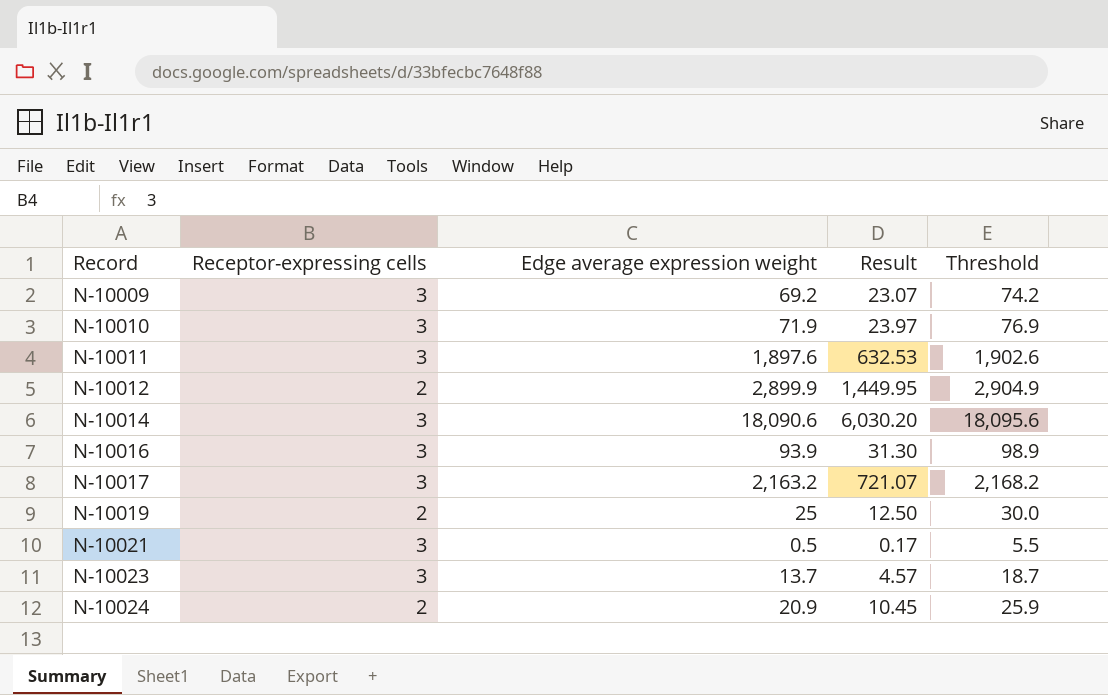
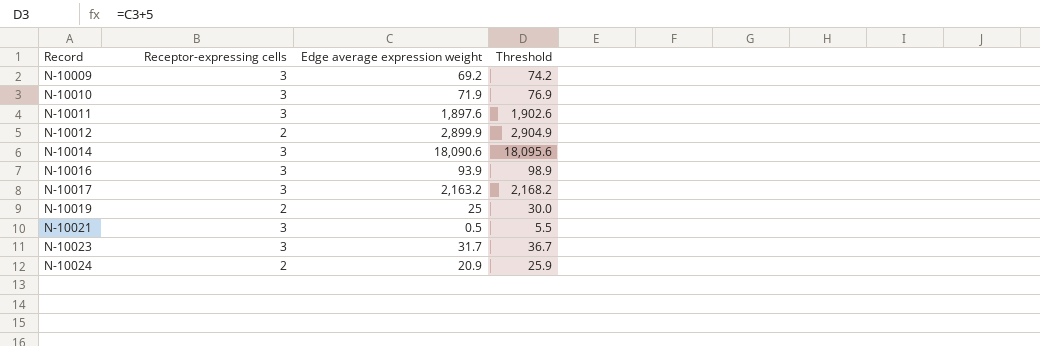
column Result | formula: [Edge average expression weight] / [Receptor-expressing cells] -> none
N-10023 | Edge average expression weight: 13.7 -> 31.7
N-10023 | Threshold: 18.7 -> 36.7

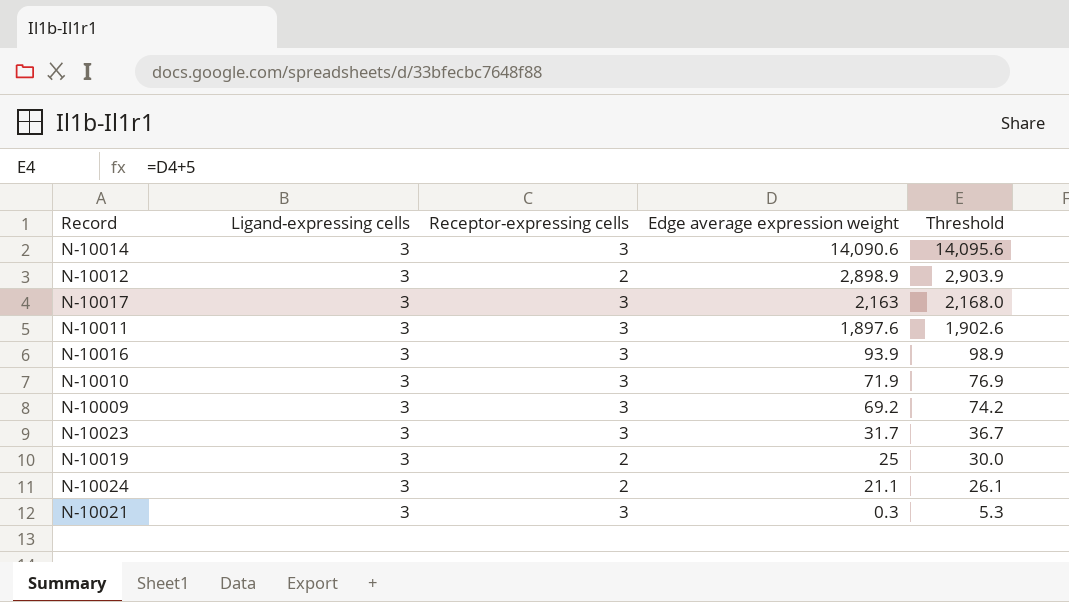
row order: Record ascending -> Edge average expression weight descending
column Ligand-expressing cells | position: none -> 2
N-10014 | Edge average expression weight: 18,090.6 -> 14,090.6
N-10014 | Threshold: 18,095.6 -> 14,095.6
N-10012 | Edge average expression weight: 2,899.9 -> 2,898.9
N-10012 | Threshold: 2,904.9 -> 2,903.9
N-10017 | Edge average expression weight: 2,163.2 -> 2,163
N-10017 | Threshold: 2,168.2 -> 2,168.0
N-10024 | Edge average expression weight: 20.9 -> 21.1
N-10024 | Threshold: 25.9 -> 26.1
N-10021 | Edge average expression weight: 0.5 -> 0.3
N-10021 | Threshold: 5.5 -> 5.3

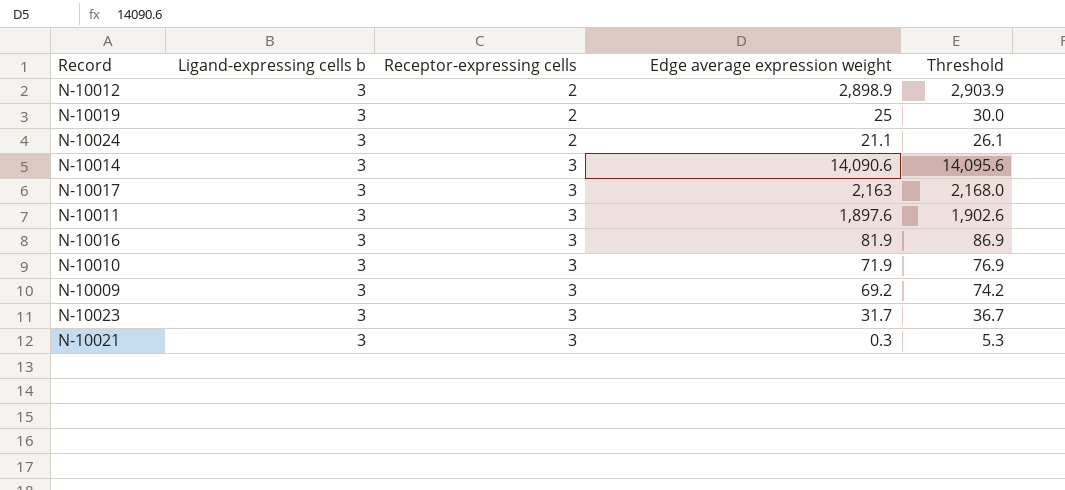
row order: Edge average expression weight descending -> Receptor-expressing cells ascending
column name: Ligand-expressing cells -> Ligand-expressing cells b
N-10016 | Edge average expression weight: 93.9 -> 81.9
N-10016 | Threshold: 98.9 -> 86.9

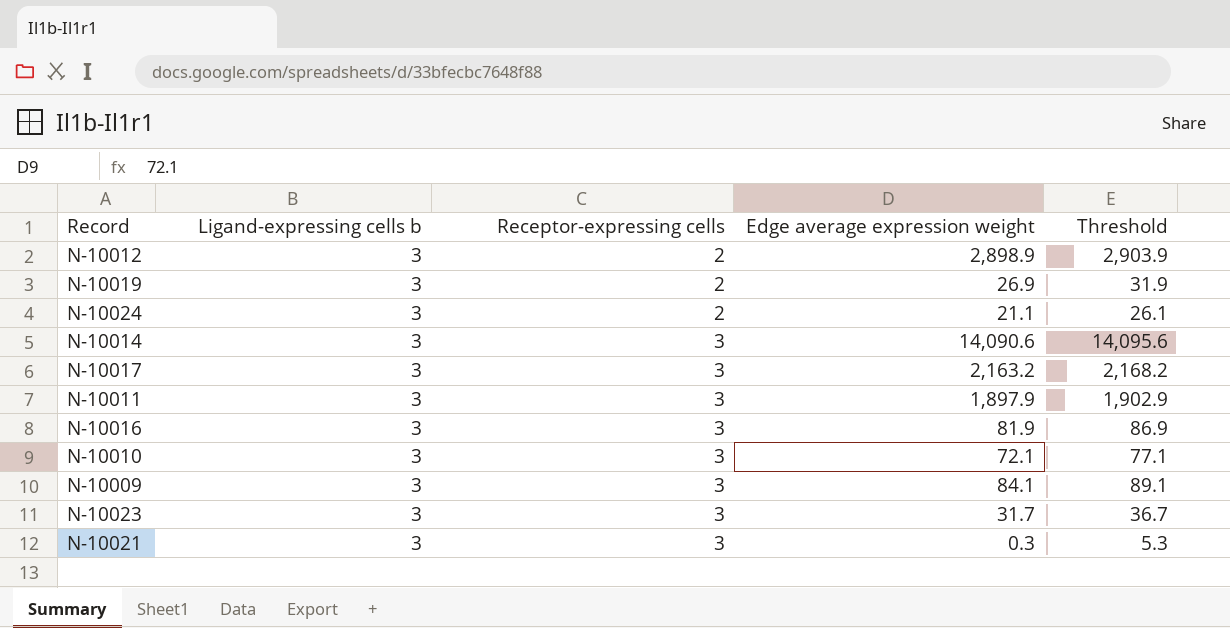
N-10019 | Edge average expression weight: 25 -> 26.9
N-10019 | Threshold: 30.0 -> 31.9
N-10017 | Edge average expression weight: 2,163 -> 2,163.2
N-10017 | Threshold: 2,168.0 -> 2,168.2
N-10011 | Edge average expression weight: 1,897.6 -> 1,897.9
N-10011 | Threshold: 1,902.6 -> 1,902.9
N-10010 | Edge average expression weight: 71.9 -> 72.1
N-10010 | Threshold: 76.9 -> 77.1
N-10009 | Edge average expression weight: 69.2 -> 84.1
N-10009 | Threshold: 74.2 -> 89.1

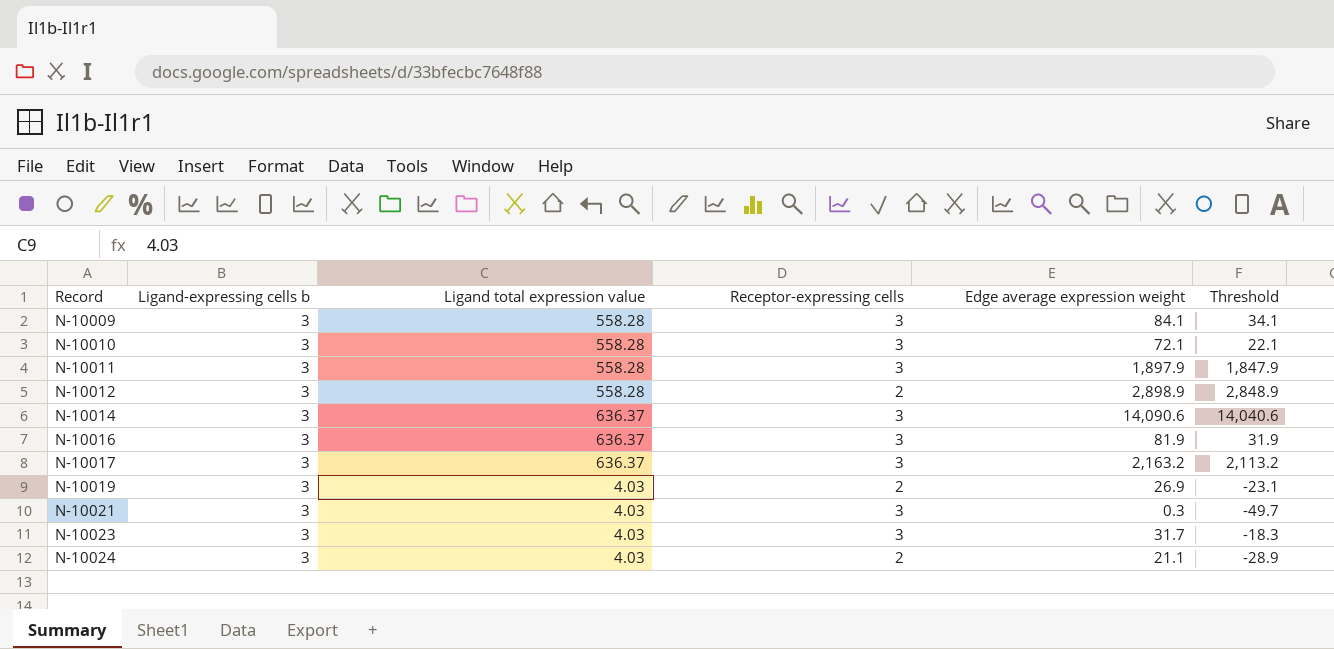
row order: Receptor-expressing cells ascending -> Record ascending
column Ligand total expression value | position: none -> 3
column Threshold | formula: [Edge average expression weight] + 5 -> [Edge average expression weight] - 50

